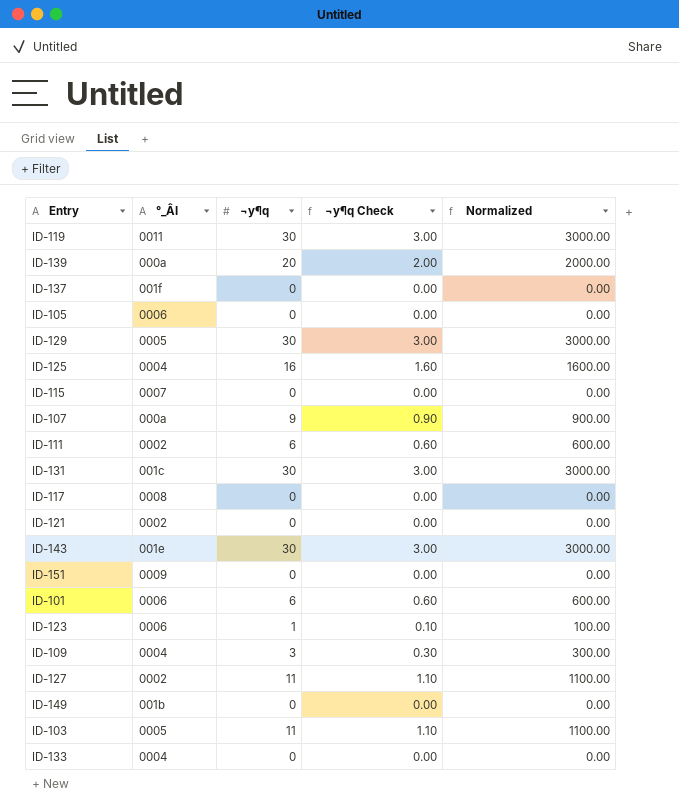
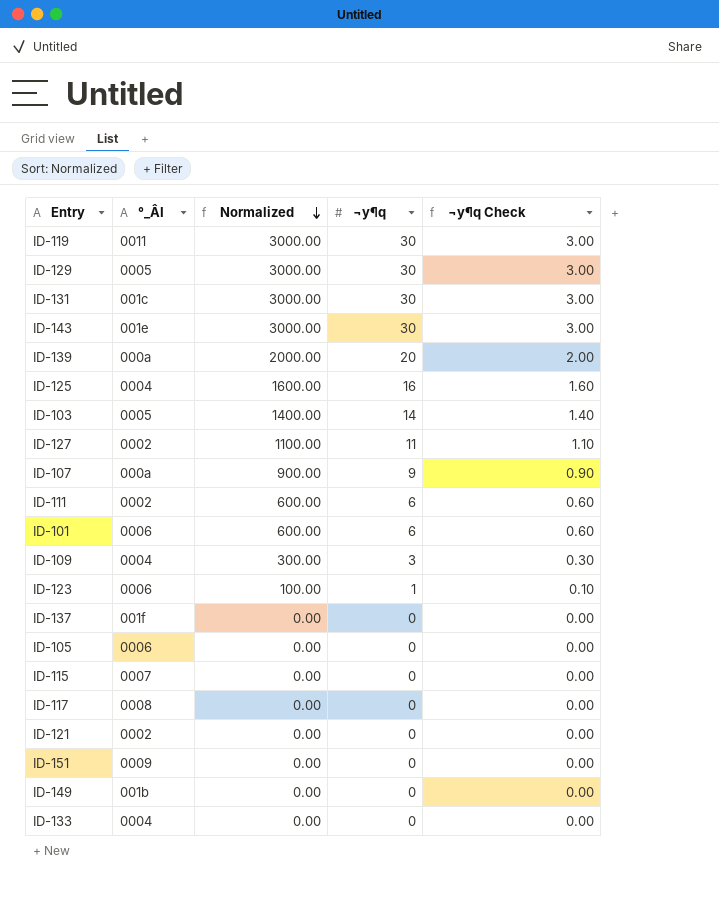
row order: none -> Normalized descending
column Normalized | position: 5 -> 3
ID-103 | Normalized: 1100.00 -> 1400.00
ID-103 | ¬y¶q: 11 -> 14
ID-103 | ¬y¶q Check: 1.10 -> 1.40

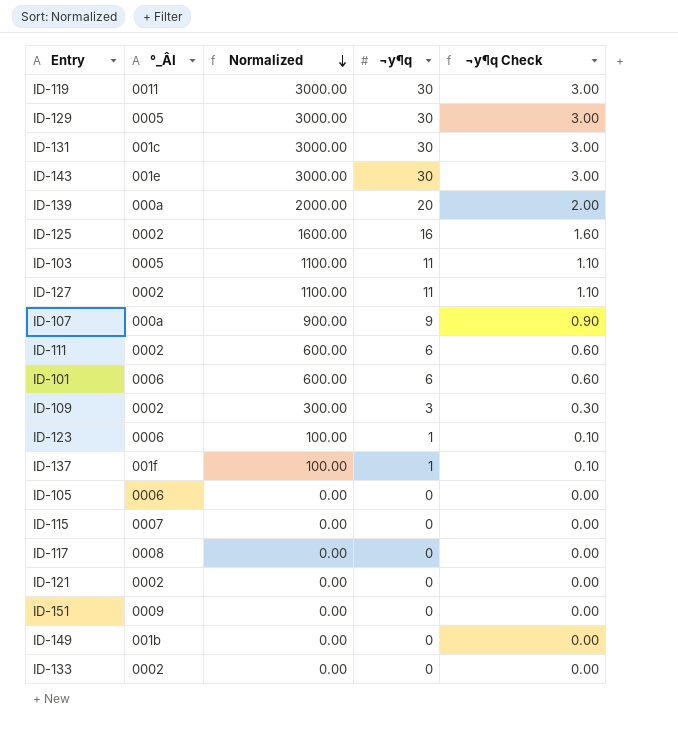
ID-125 | °_ÂI: 0004 -> 0002
ID-103 | Normalized: 1400.00 -> 1100.00
ID-103 | ¬y¶q: 14 -> 11
ID-103 | ¬y¶q Check: 1.40 -> 1.10
ID-109 | °_ÂI: 0004 -> 0002
ID-137 | Normalized: 0.00 -> 100.00
ID-137 | ¬y¶q: 0 -> 1
ID-137 | ¬y¶q Check: 0.00 -> 0.10
ID-133 | °_ÂI: 0004 -> 0002

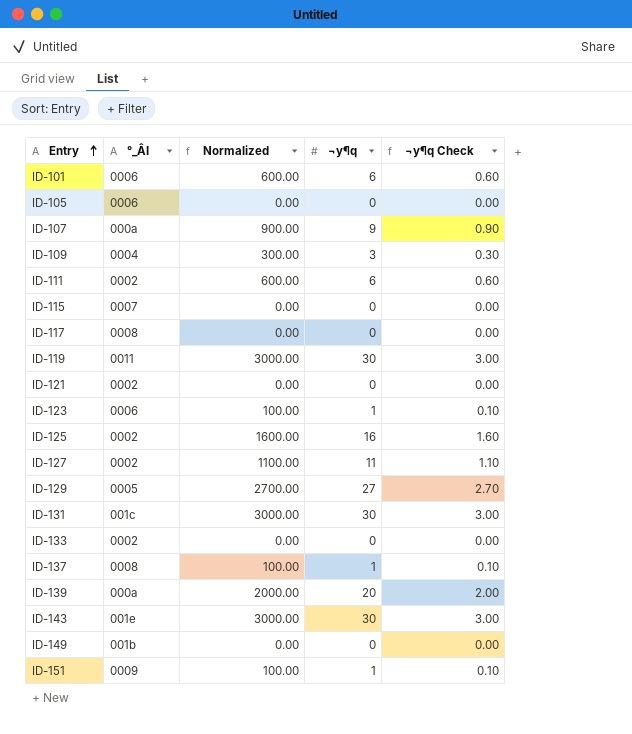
row order: Normalized descending -> Entry ascending
row ID-103: 0005 | 1100.00 | 11 | 1.10 -> none
ID-109 | °_ÂI: 0002 -> 0004
ID-129 | Normalized: 3000.00 -> 2700.00
ID-129 | ¬y¶q: 30 -> 27
ID-129 | ¬y¶q Check: 3.00 -> 2.70
ID-137 | °_ÂI: 001f -> 0008
ID-151 | Normalized: 0.00 -> 100.00
ID-151 | ¬y¶q: 0 -> 1
ID-151 | ¬y¶q Check: 0.00 -> 0.10

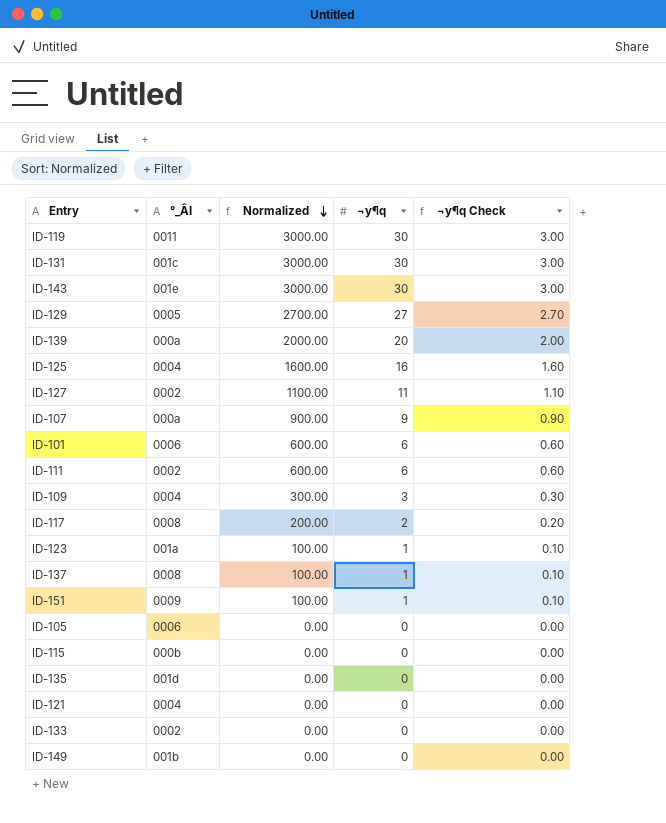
row order: Entry ascending -> Normalized descending
ID-125 | °_ÂI: 0002 -> 0004
ID-117 | Normalized: 0.00 -> 200.00
ID-117 | ¬y¶q: 0 -> 2
ID-117 | ¬y¶q Check: 0.00 -> 0.20
ID-123 | °_ÂI: 0006 -> 001a
ID-115 | °_ÂI: 0007 -> 000b
row ID-135: none -> 001d | 0.00 | 0 | 0.00
ID-121 | °_ÂI: 0002 -> 0004

